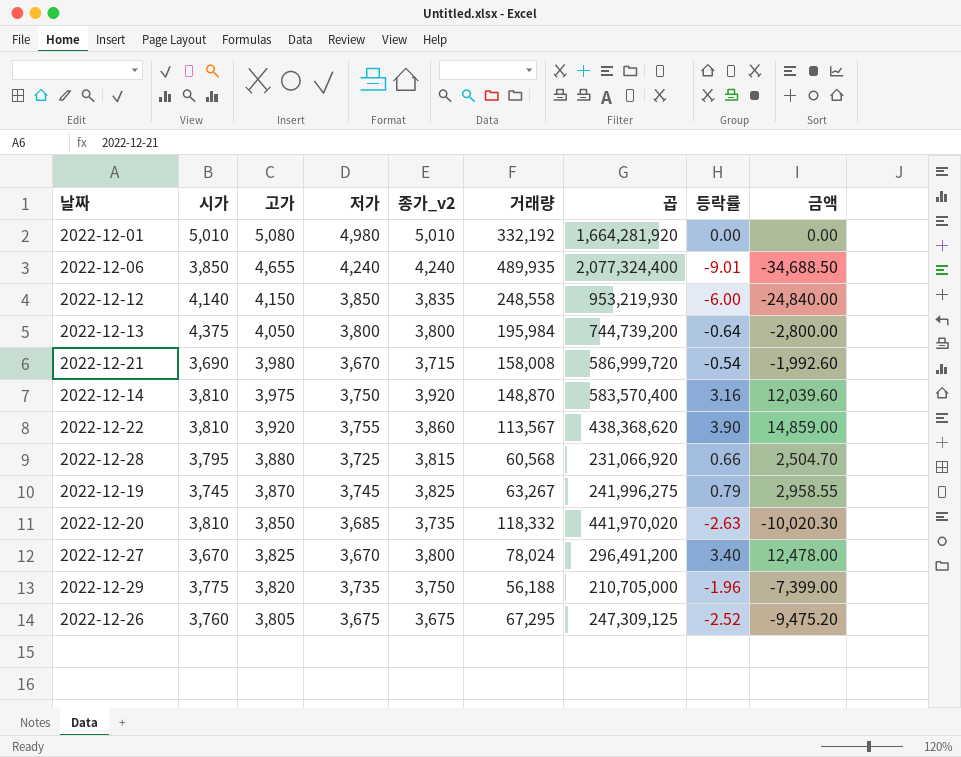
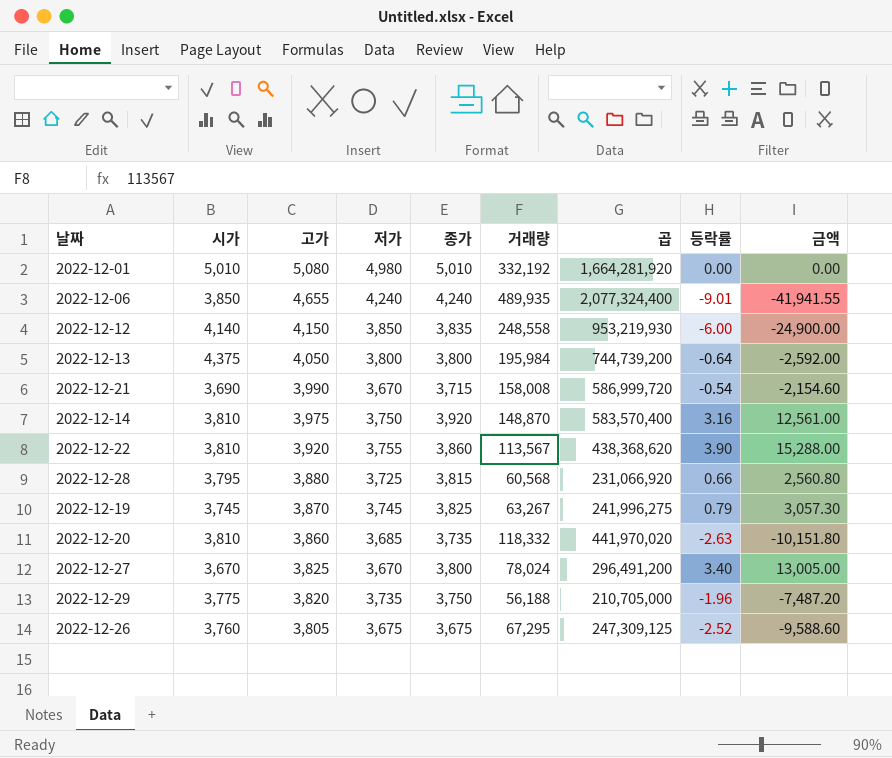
column name: 종가_v2 -> 종가
column 금액 | formula: [시가] * [등락률] -> [고가] * [등락률]
2022-12-21 | 고가: 3,980 -> 3,990
2022-12-20 | 고가: 3,850 -> 3,860

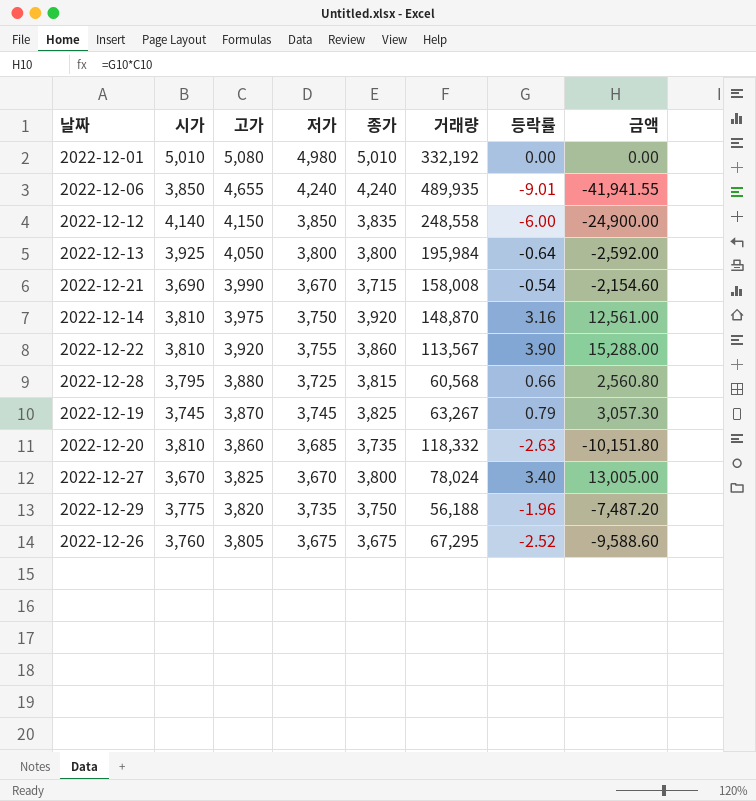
column 곱 | formula: [종가] * [거래량] -> none
2022-12-13 | 시가: 4,375 -> 3,925

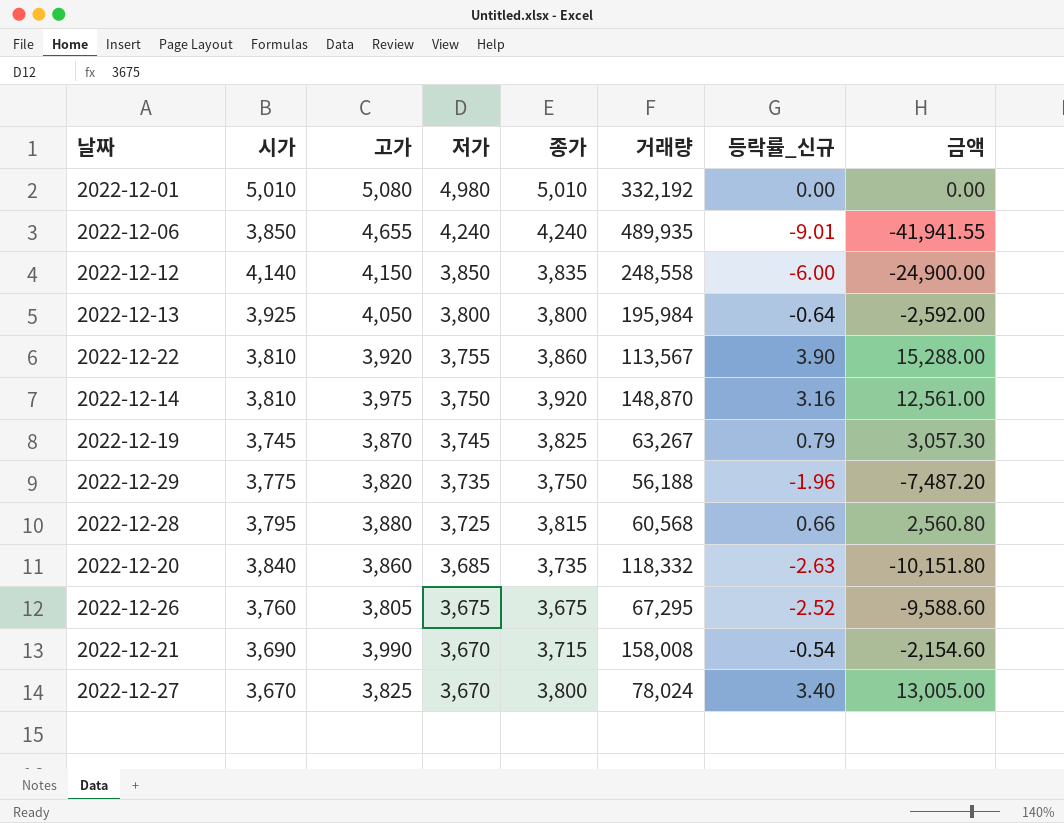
row order: 고가 descending -> 저가 descending
column name: 등락률 -> 등락률_신규
2022-12-20 | 시가: 3,810 -> 3,840

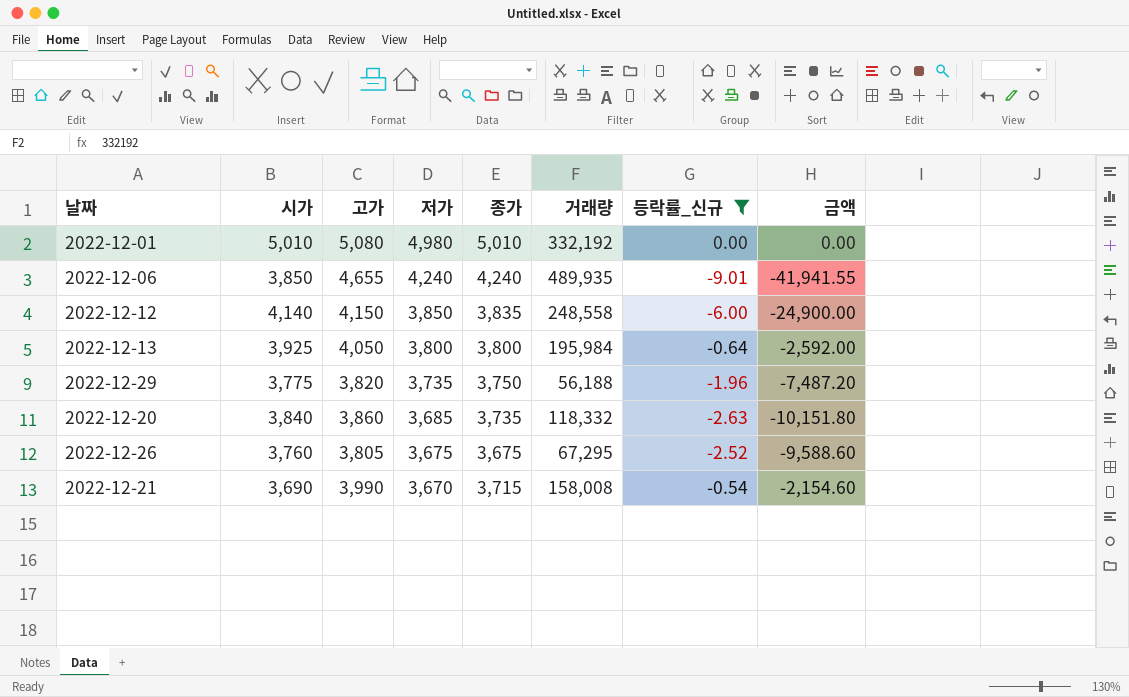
filter: none -> 등락률_신규 <= 0.00

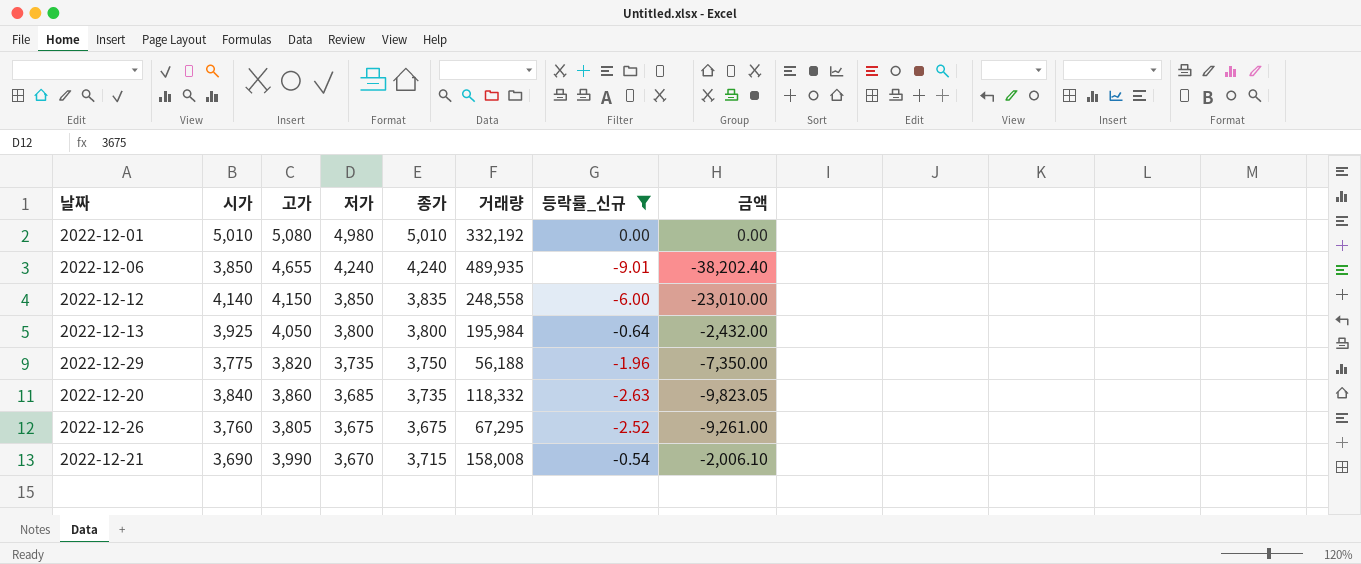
column 금액 | formula: [고가] * [등락률_신규] -> [종가] * [등락률_신규]

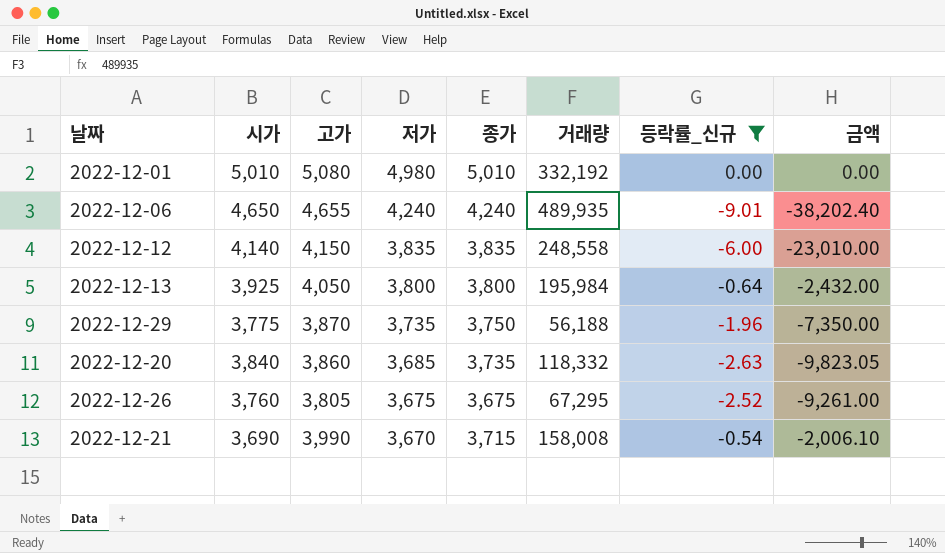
2022-12-06 | 시가: 3,850 -> 4,650
2022-12-12 | 저가: 3,850 -> 3,835
2022-12-29 | 고가: 3,820 -> 3,870

